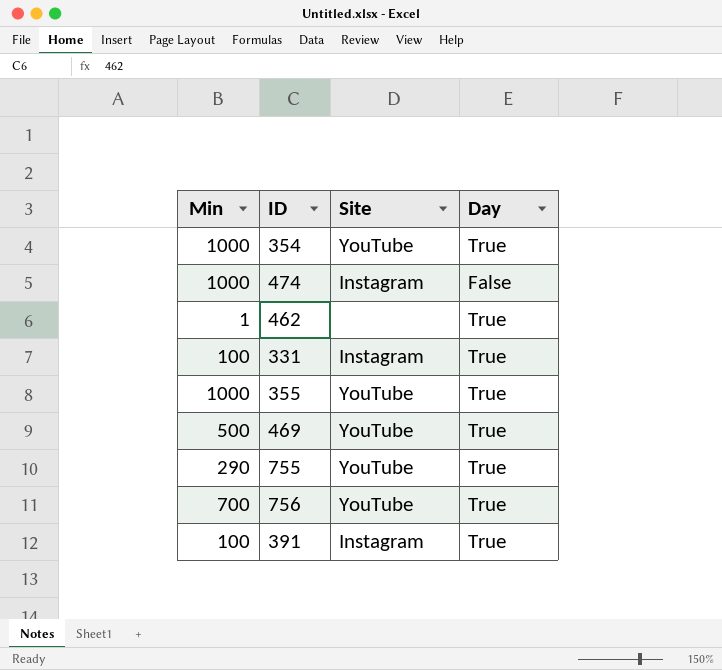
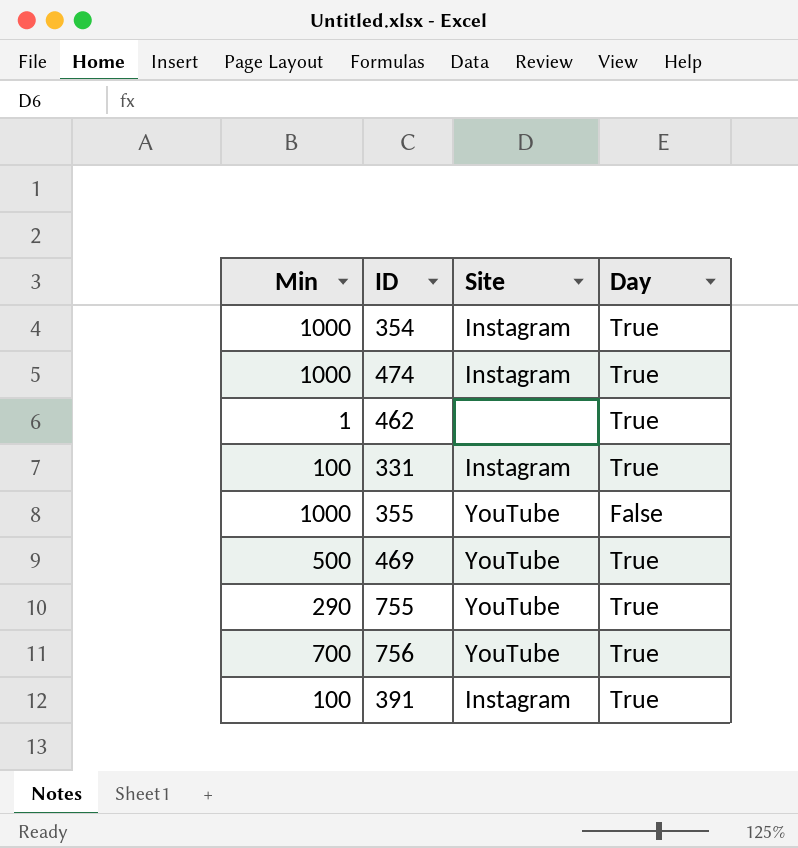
354 | Site: YouTube -> Instagram
474 | Day: False -> True
355 | Day: True -> False

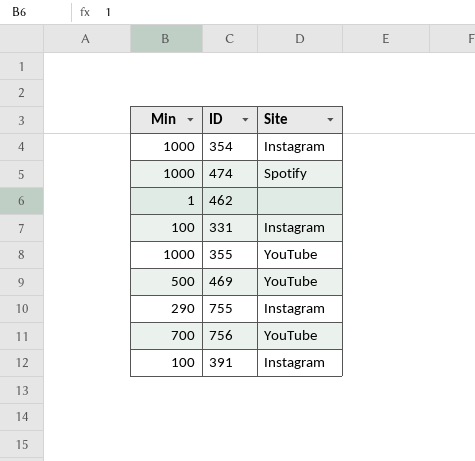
column Day | position: 4 -> none
474 | Site: Instagram -> Spotify
755 | Site: YouTube -> Instagram

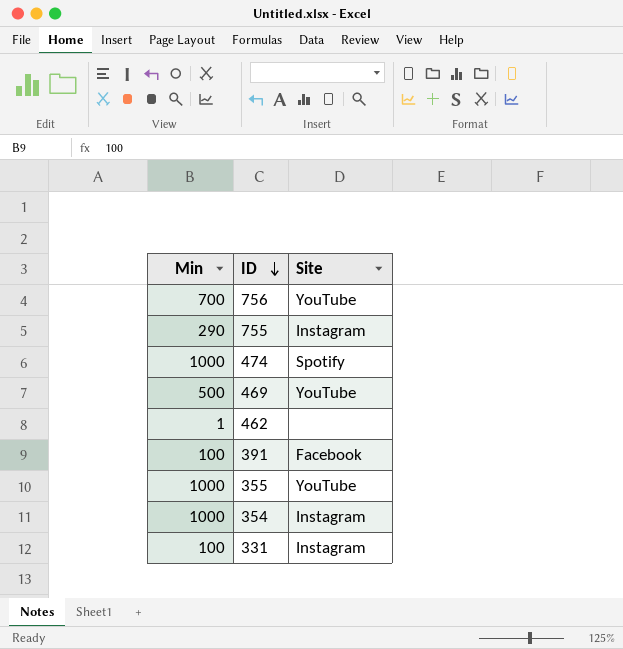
row order: none -> ID descending
391 | Site: Instagram -> Facebook

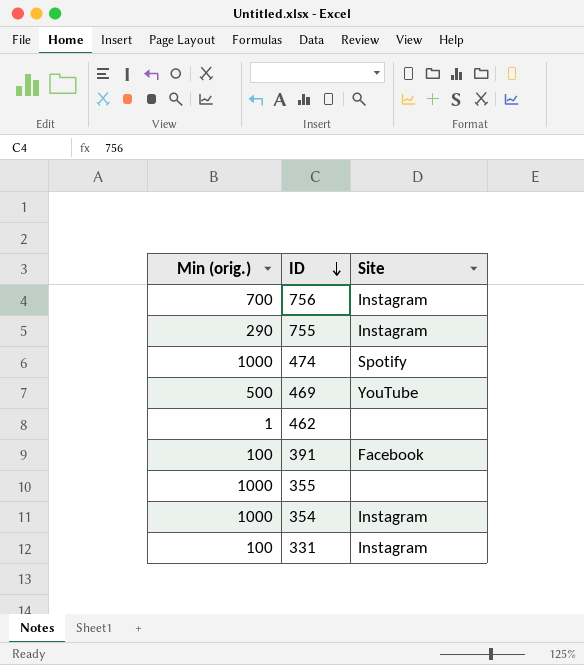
column name: Min -> Min (orig.)
756 | Site: YouTube -> Instagram
355 | Site: YouTube -> none

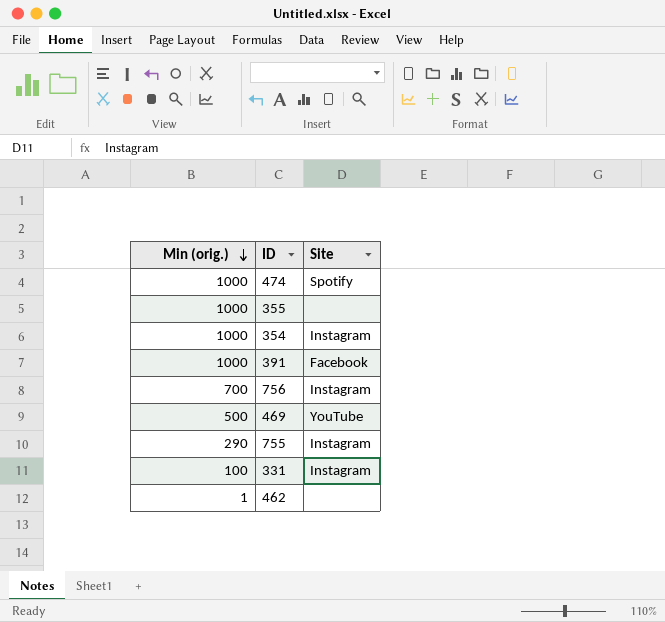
row order: ID descending -> Min (orig.) descending
391 | Min (orig.): 100 -> 1000

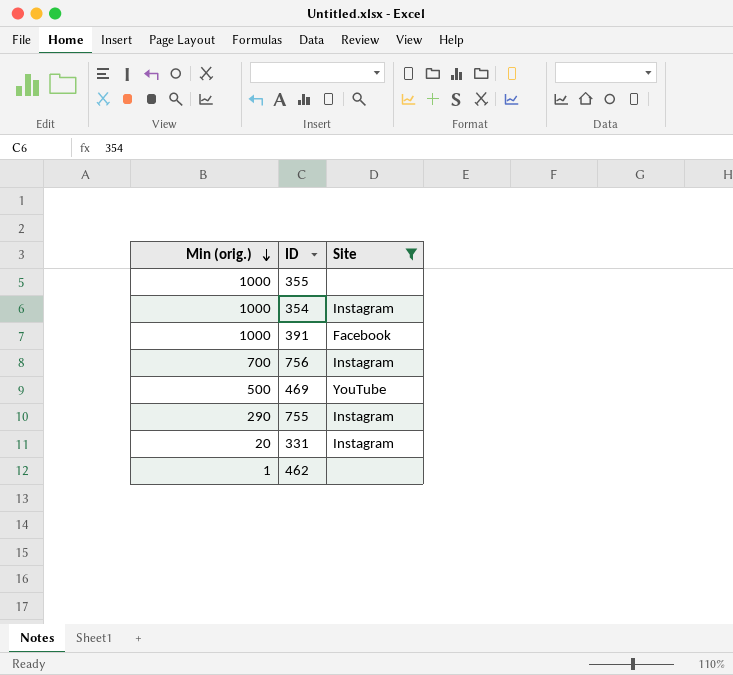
filter: none -> Site != Spotify
331 | Min (orig.): 100 -> 20

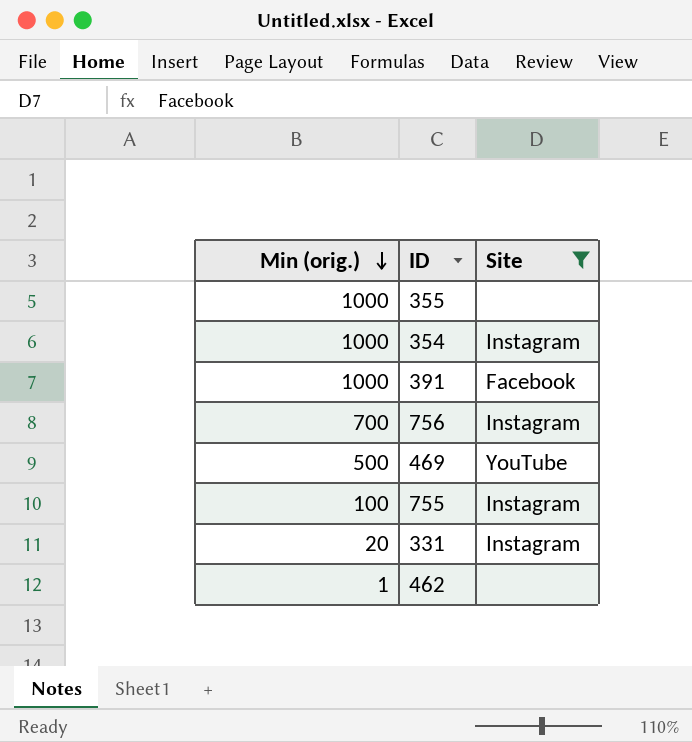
755 | Min (orig.): 290 -> 100

